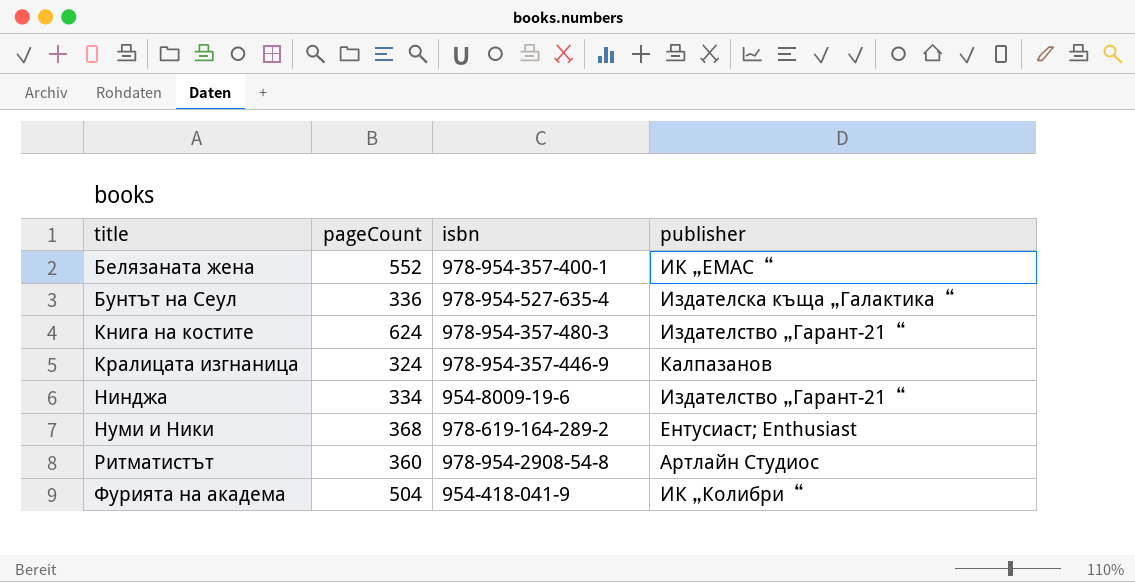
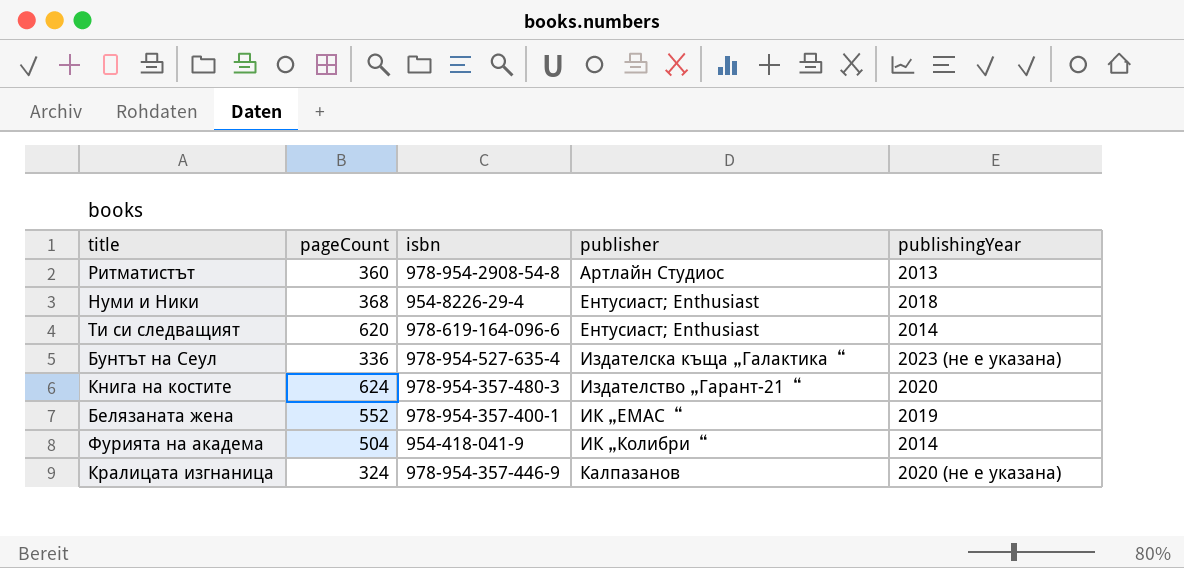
row order: title ascending -> publisher ascending
column publishingYear | position: none -> 5
row Нинджа: 334 | 954-8009-19-6 | Издателство „Гарант-21“ -> none
Нуми и Ники | isbn: 978-619-164-289-2 -> 954-8226-29-4
row Ти си следващият: none -> 620 | 978-619-164-096-6 | Ентусиаст; Enthusiast | 2014

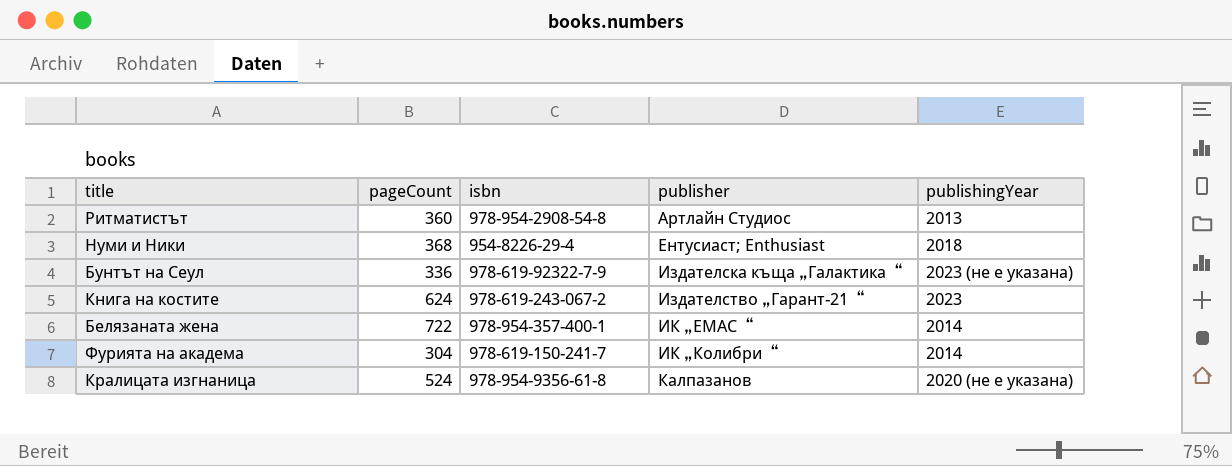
row Ти си следващият: 620 | 978-619-164-096-6 | Ентусиаст; Enthusiast | 2014 -> none
Бунтът на Сеул | isbn: 978-954-527-635-4 -> 978-619-92322-7-9
Книга на костите | isbn: 978-954-357-480-3 -> 978-619-243-067-2
Книга на костите | publishingYear: 2020 -> 2023
Белязаната жена | pageCount: 552 -> 722
Белязаната жена | publishingYear: 2019 -> 2014
Фурията на академа | pageCount: 504 -> 304
Фурията на академа | isbn: 954-418-041-9 -> 978-619-150-241-7
Кралицата изгнаница | pageCount: 324 -> 524
Кралицата изгнаница | isbn: 978-954-357-446-9 -> 978-954-9356-61-8

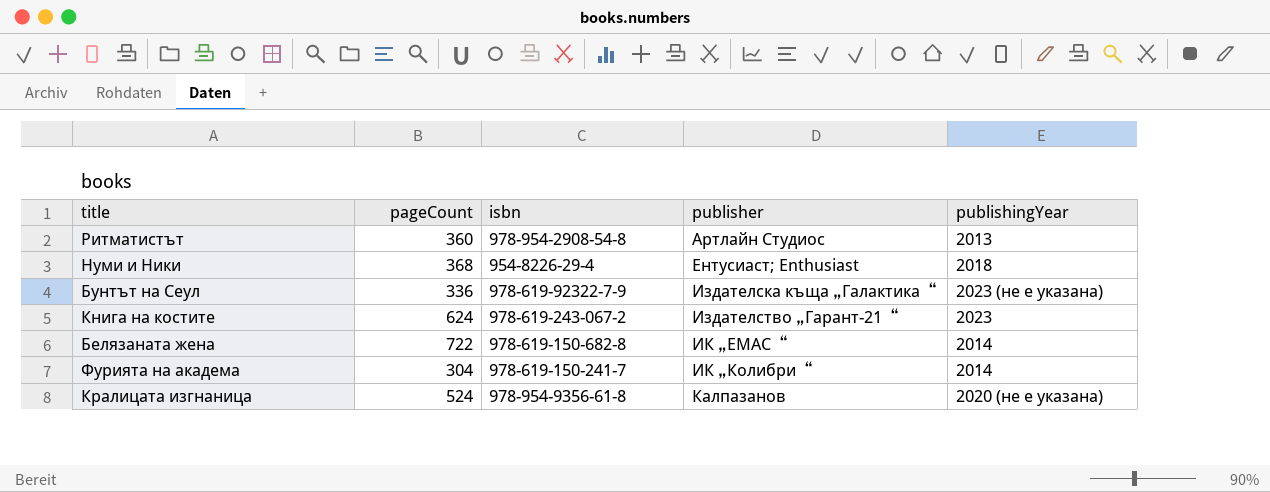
Белязаната жена | isbn: 978-954-357-400-1 -> 978-619-150-682-8

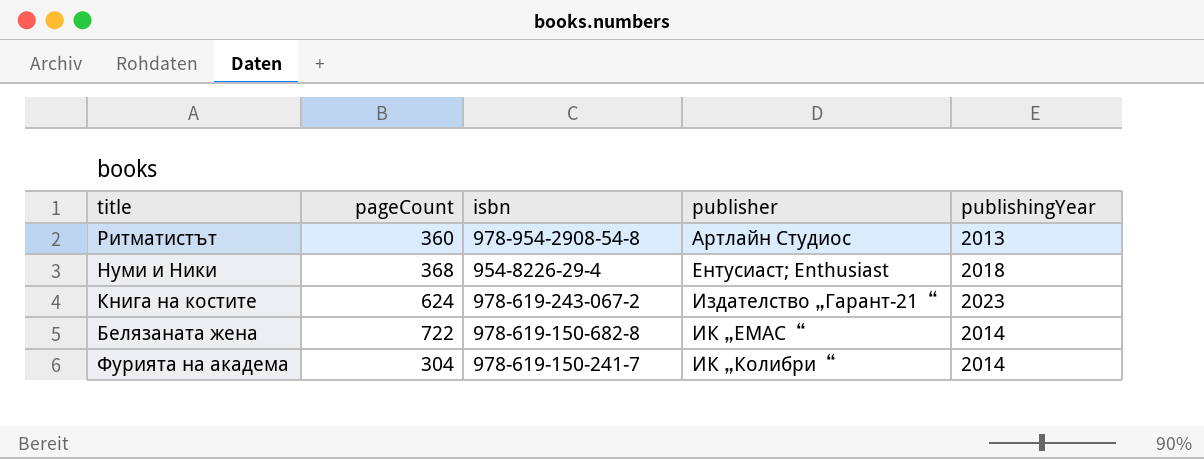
row Бунтът на Сеул: 336 | 978-619-92322-7-9 | Издателска къща „Галактика“ | 2023 (не е указана) -> none
row Кралицата изгнаница: 524 | 978-954-9356-61-8 | Калпазанов | 2020 (не е указана) -> none

